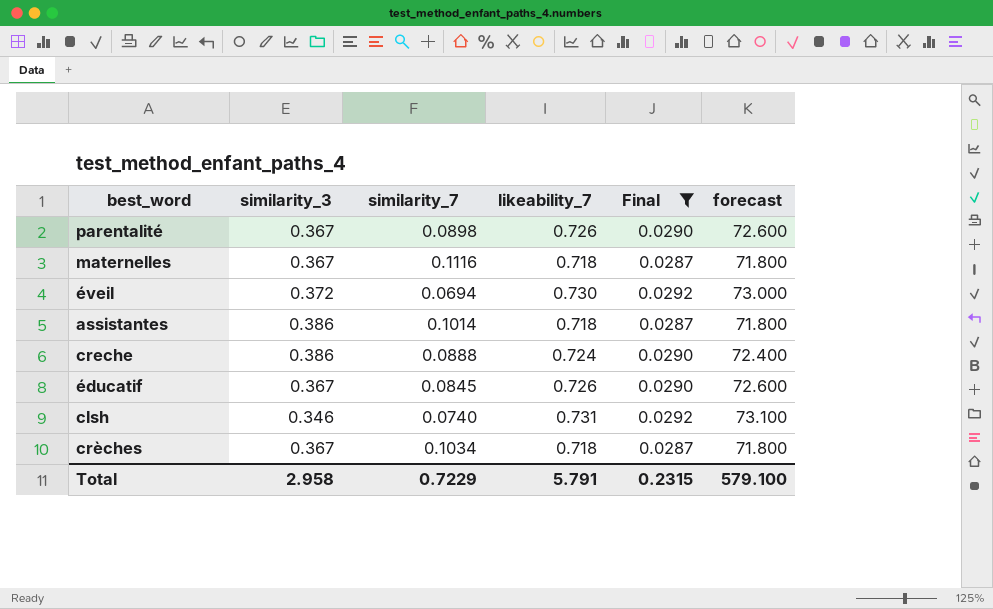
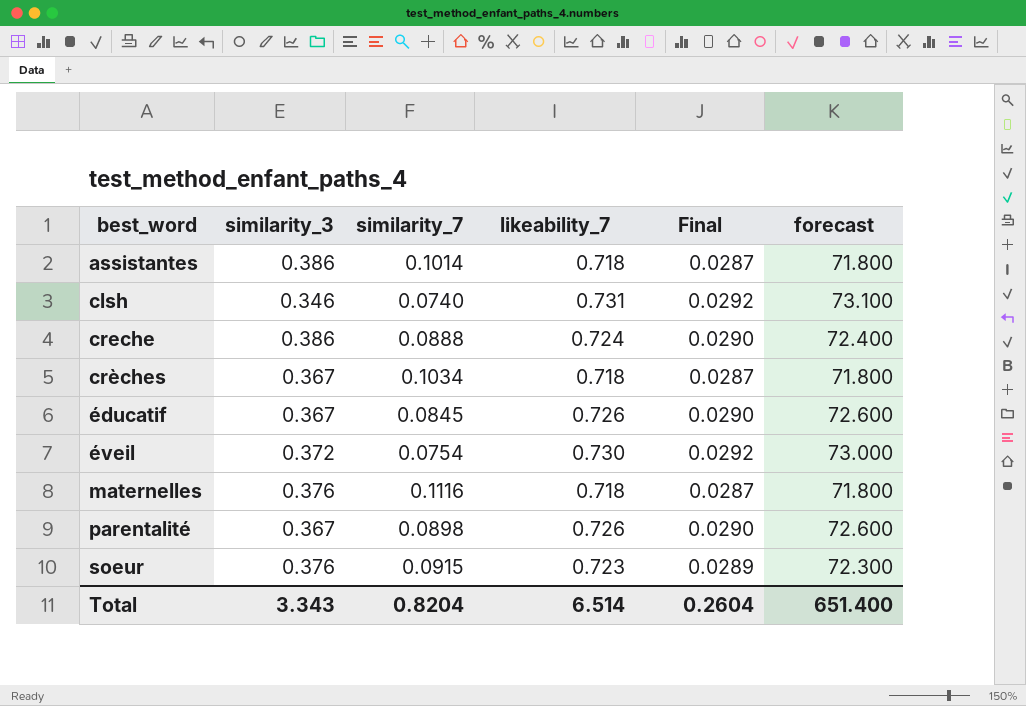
filter: Final != 0.0289 -> none
row order: none -> best_word ascending
éveil | similarity_7: 0.0694 -> 0.0754
maternelles | similarity_3: 0.367 -> 0.376
Total | similarity_3: 2.958 -> 3.343
Total | similarity_7: 0.7229 -> 0.8204
Total | likeability_7: 5.791 -> 6.514
Total | Final: 0.2315 -> 0.2604
Total | forecast: 579.100 -> 651.400

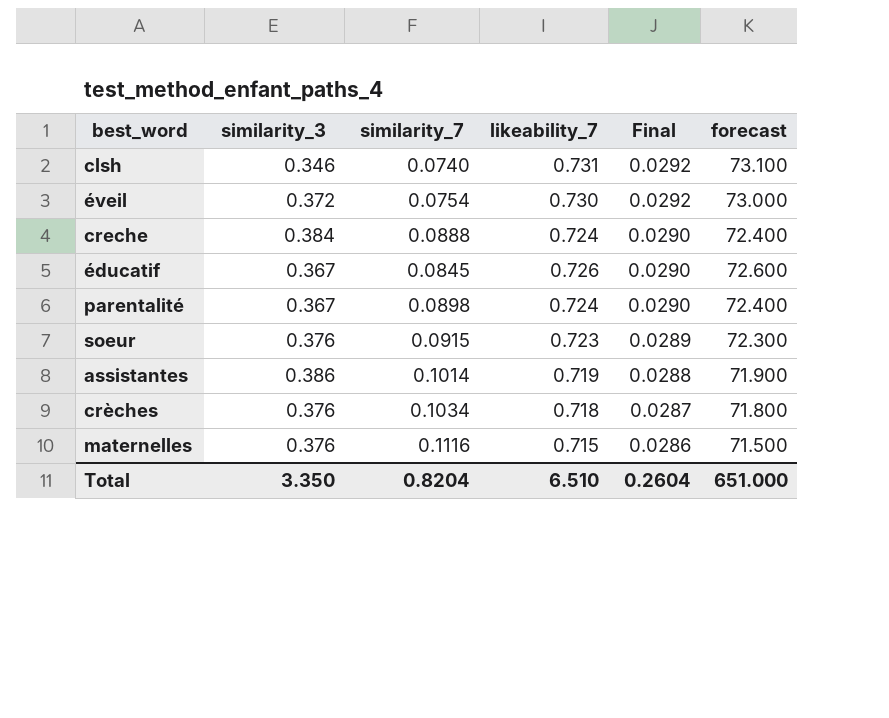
row order: best_word ascending -> Final descending
creche | similarity_3: 0.386 -> 0.384
parentalité | likeability_7: 0.726 -> 0.724
parentalité | forecast: 72.600 -> 72.400
assistantes | likeability_7: 0.718 -> 0.719
assistantes | Final: 0.0287 -> 0.0288
assistantes | forecast: 71.800 -> 71.900
crèches | similarity_3: 0.367 -> 0.376
maternelles | likeability_7: 0.718 -> 0.715
maternelles | Final: 0.0287 -> 0.0286
maternelles | forecast: 71.800 -> 71.500
Total | similarity_3: 3.343 -> 3.350
Total | likeability_7: 6.514 -> 6.510
Total | forecast: 651.400 -> 651.000

